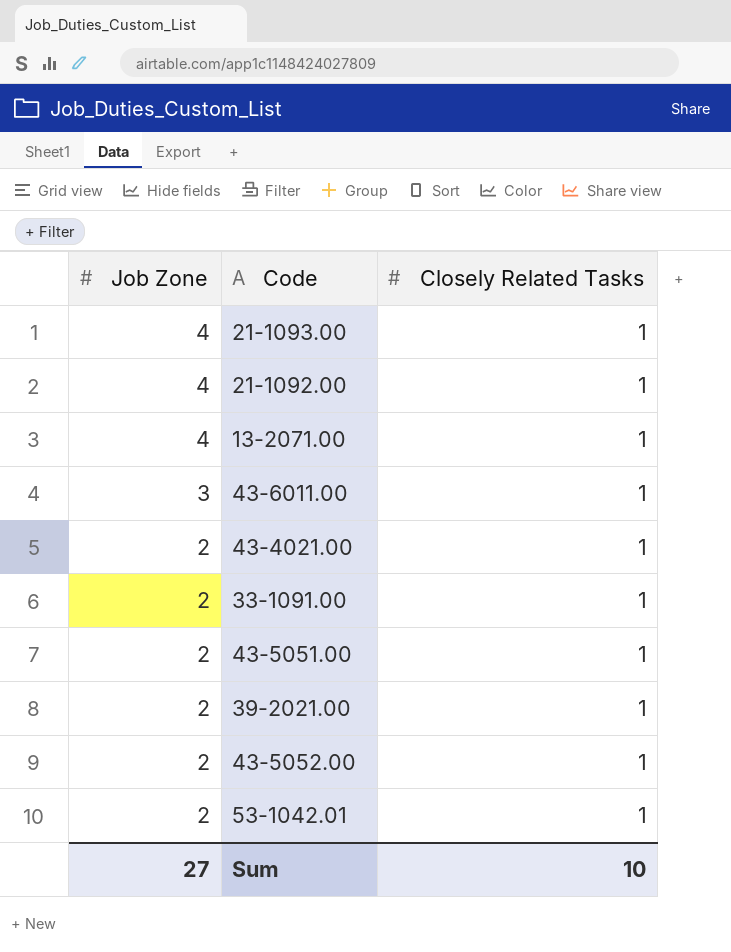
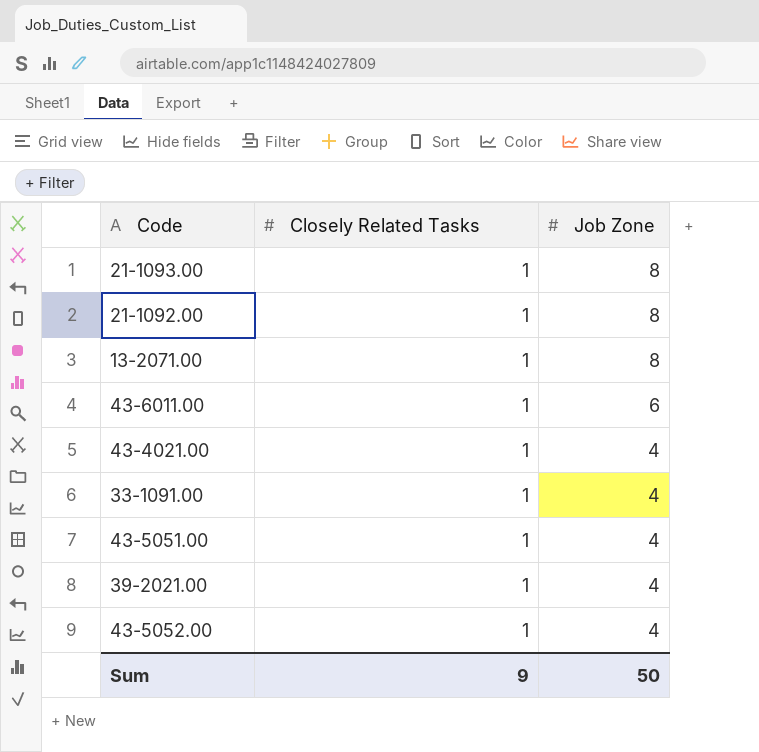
column Job Zone | position: 1 -> 3
row 53-1042.01: 2 | 1 -> none
21-1093.00 | Job Zone: 4 -> 8
21-1092.00 | Job Zone: 4 -> 8
13-2071.00 | Job Zone: 4 -> 8
43-6011.00 | Job Zone: 3 -> 6
43-4021.00 | Job Zone: 2 -> 4
33-1091.00 | Job Zone: 2 -> 4
43-5051.00 | Job Zone: 2 -> 4
39-2021.00 | Job Zone: 2 -> 4
43-5052.00 | Job Zone: 2 -> 4
Sum | Closely Related Tasks: 10 -> 9
Sum | Job Zone: 27 -> 50

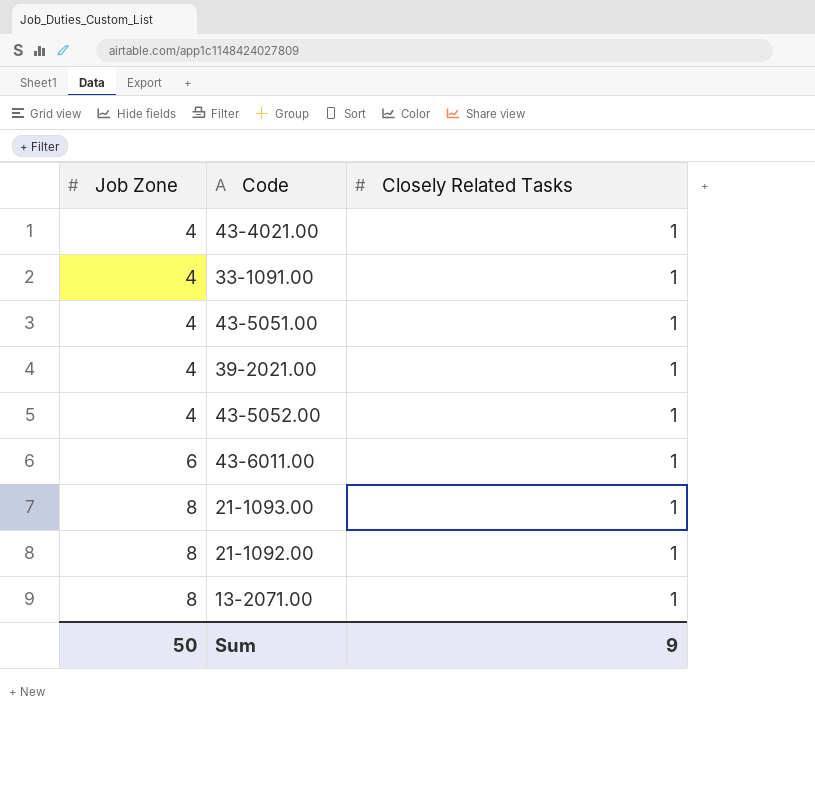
row order: Job Zone descending -> Job Zone ascending
column Job Zone | position: 3 -> 1

